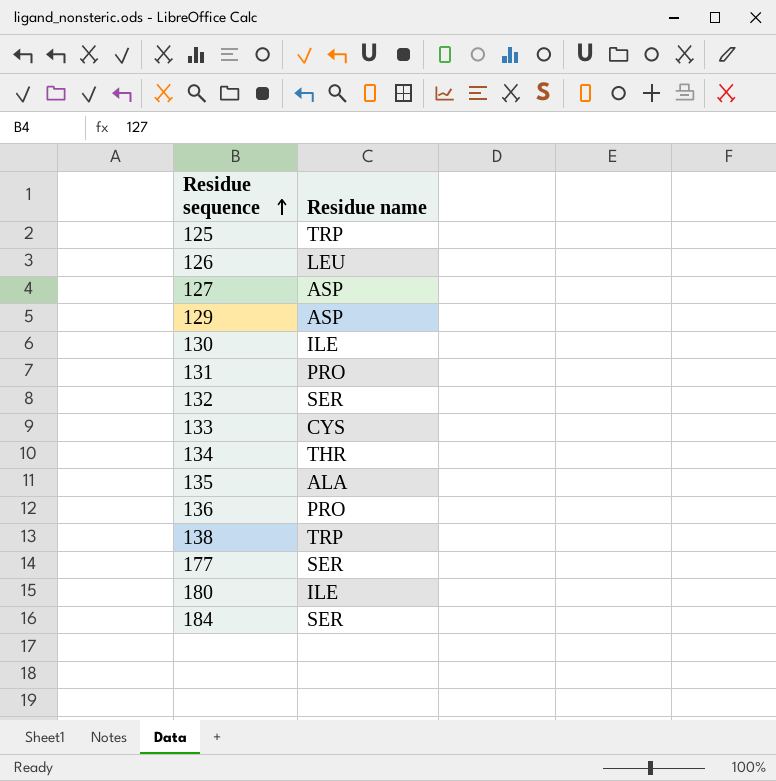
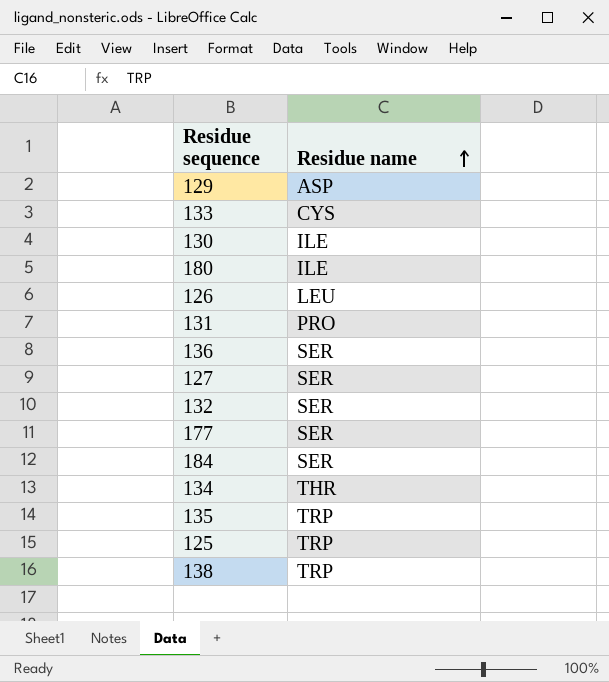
row order: Residue sequence ascending -> Residue name ascending
136 | Residue name: PRO -> SER
127 | Residue name: ASP -> SER
135 | Residue name: ALA -> TRP

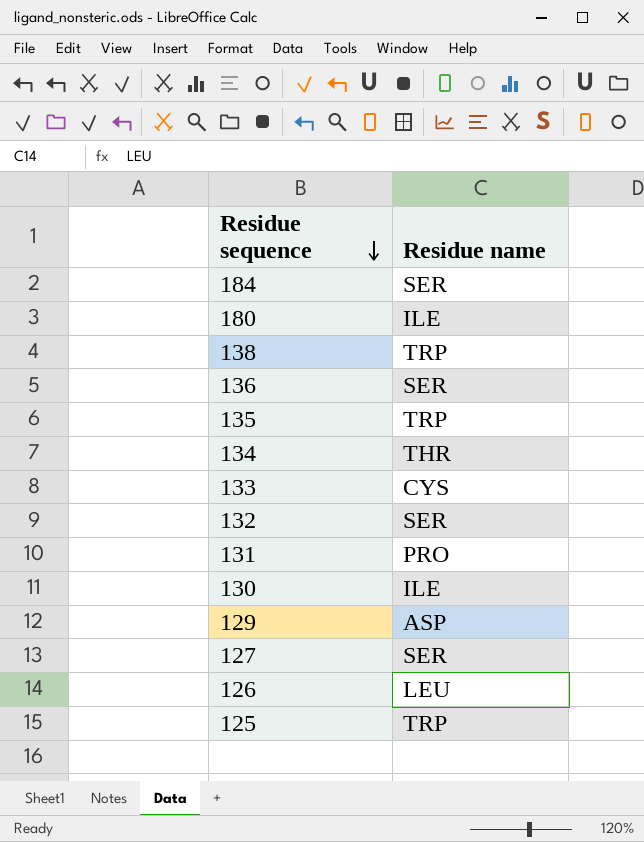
row order: Residue name ascending -> Residue sequence descending
row 177: SER -> none

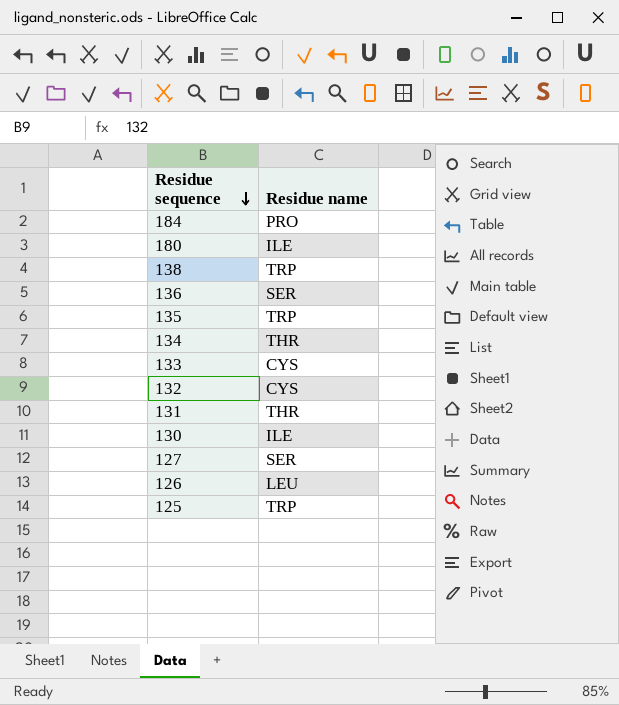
row 129: ASP -> none
184 | Residue name: SER -> PRO
132 | Residue name: SER -> CYS
131 | Residue name: PRO -> THR

